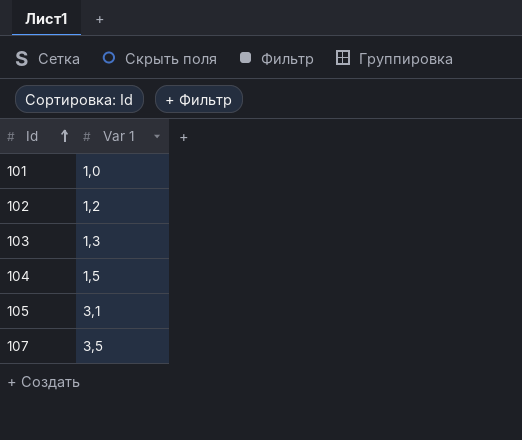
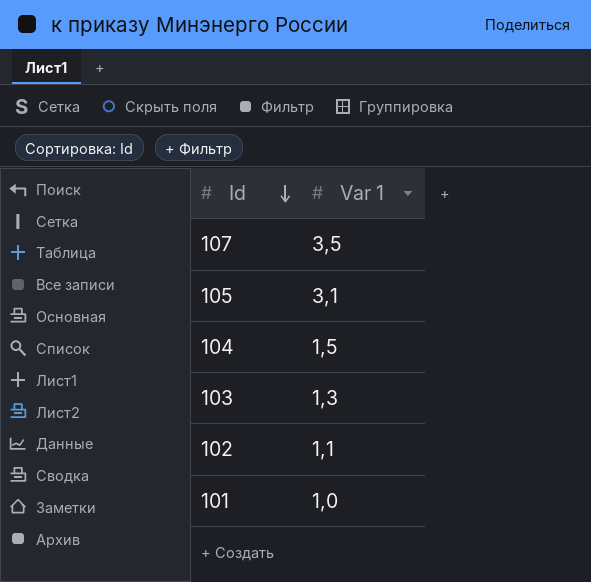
row order: Id ascending -> Id descending
102 | Var 1: 1,2 -> 1,1

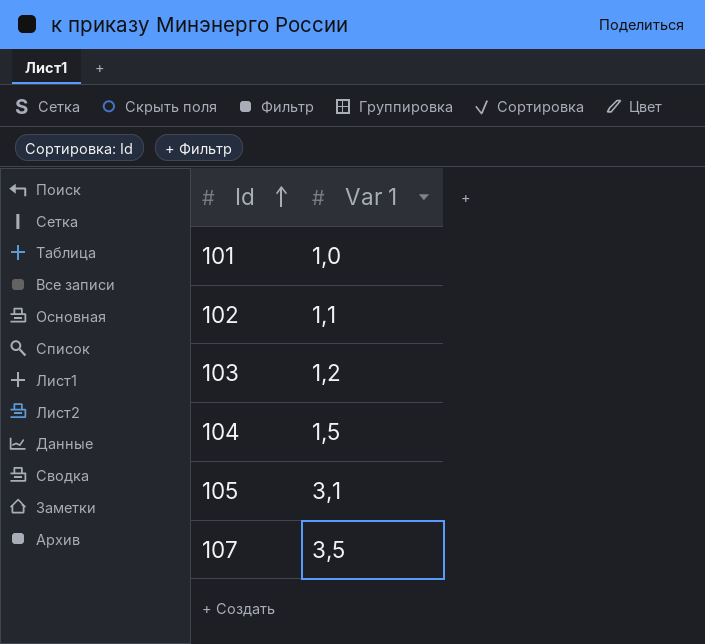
row order: Id descending -> Id ascending
103 | Var 1: 1,3 -> 1,2

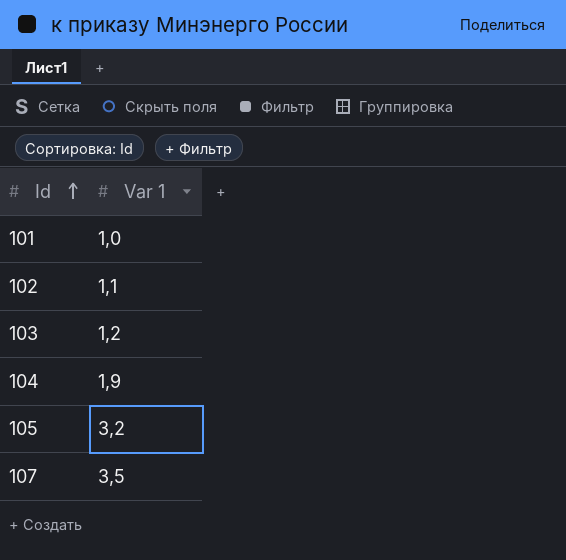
104 | Var 1: 1,5 -> 1,9
105 | Var 1: 3,1 -> 3,2

